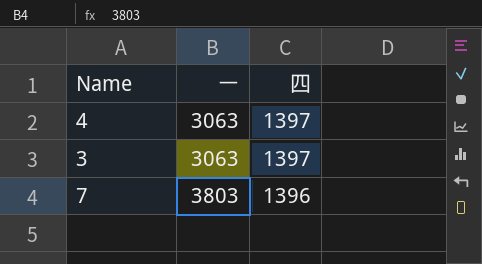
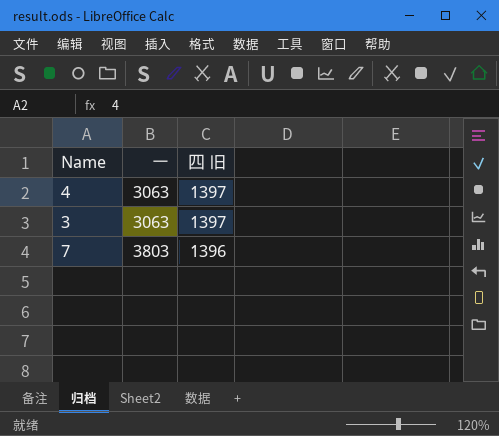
column name: 四 -> 四 旧

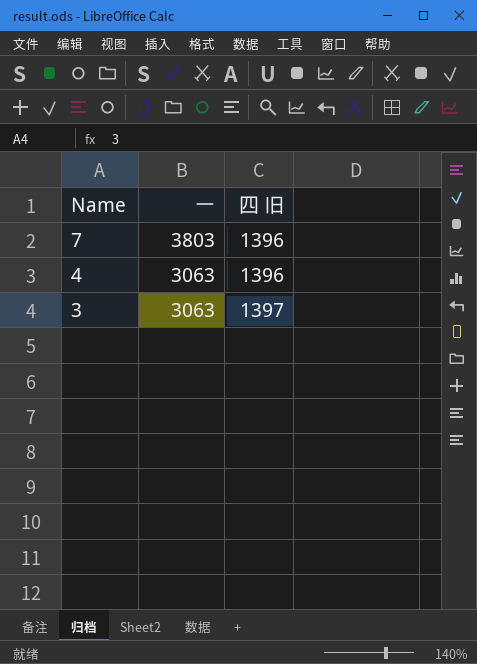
row order: 一 ascending -> Name descending
4 | 四 旧: 1397 -> 1396

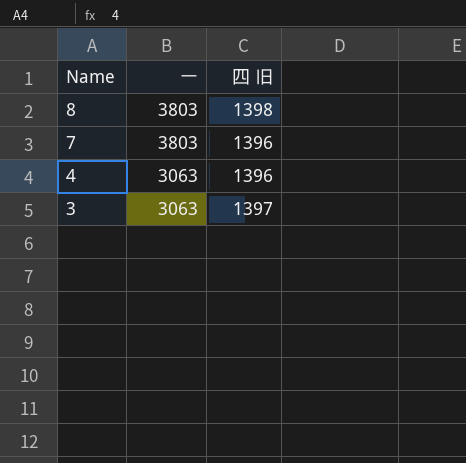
row 8: none -> 3803 | 1398

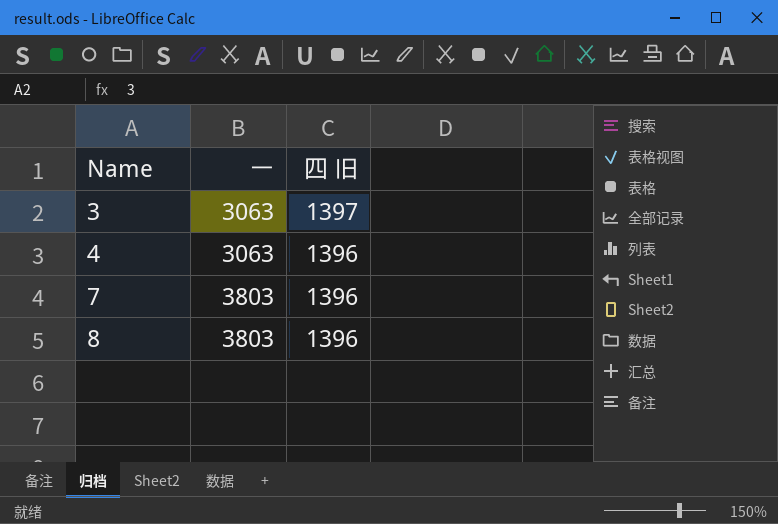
row order: Name descending -> Name ascending
8 | 四 旧: 1398 -> 1396

